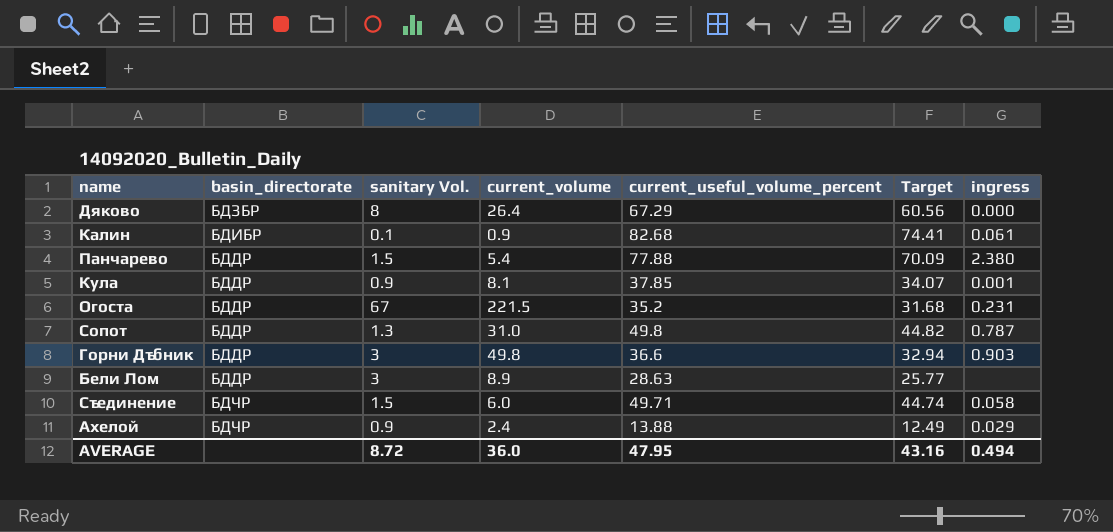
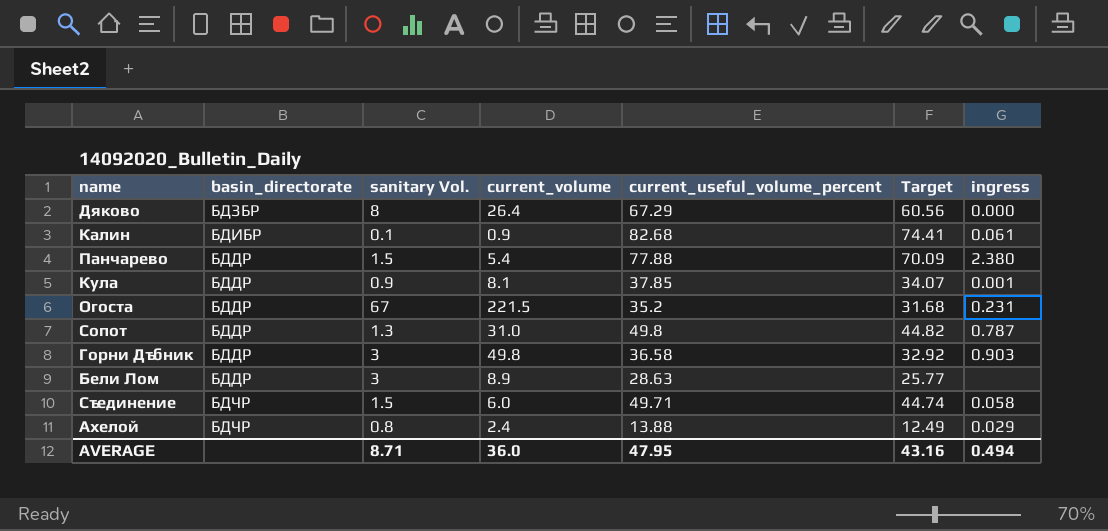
Горни Дъбник | current_useful_volume_percent: 36.6 -> 36.58
Горни Дъбник | Target: 32.94 -> 32.92
Ахелой | sanitary Vol.: 0.9 -> 0.8
AVERAGE | sanitary Vol.: 8.72 -> 8.71

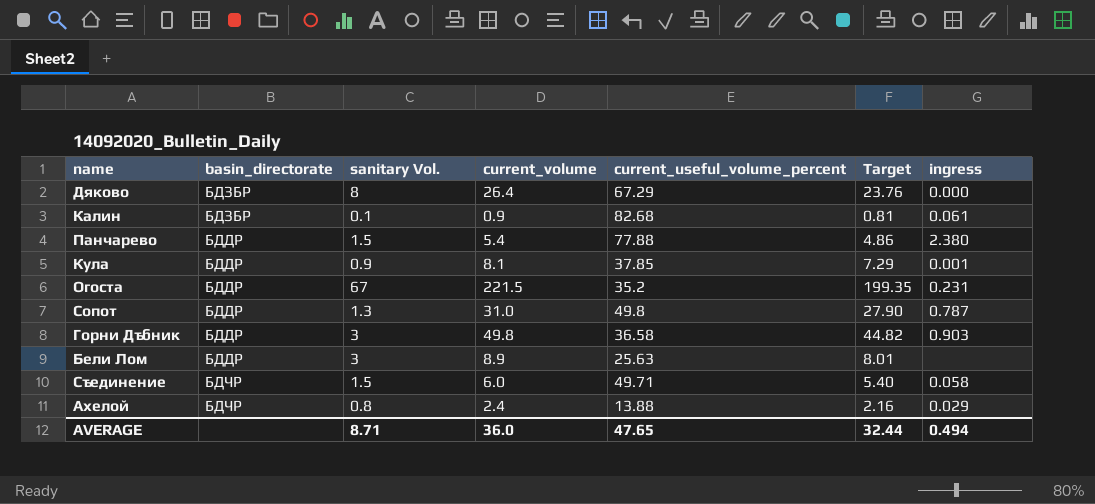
column Target | formula: [current_useful_volume_percent] * 0.9 -> [current_volume] * 0.9
Калин | basin_directorate: БДИБР -> БДЗБР
Бели Лом | current_useful_volume_percent: 28.63 -> 25.63
AVERAGE | current_useful_volume_percent: 47.95 -> 47.65
AVERAGE | Target: 43.16 -> 32.44

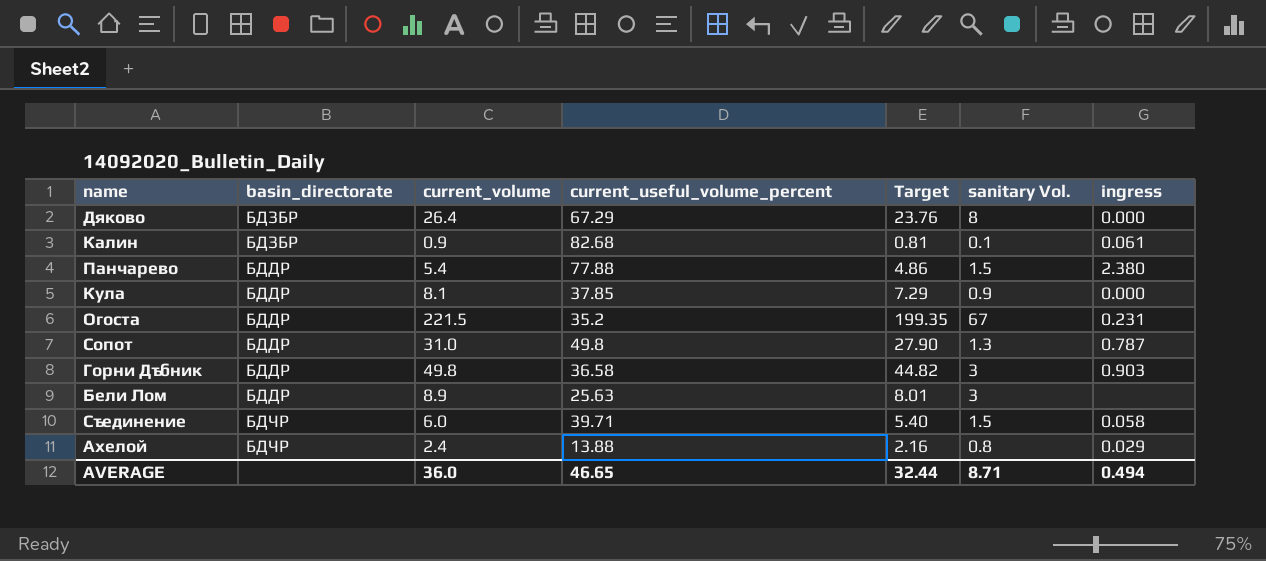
column sanitary Vol. | position: 3 -> 6
Кула | ingress: 0.001 -> 0.000
Съединение | current_useful_volume_percent: 49.71 -> 39.71
AVERAGE | current_useful_volume_percent: 47.65 -> 46.65

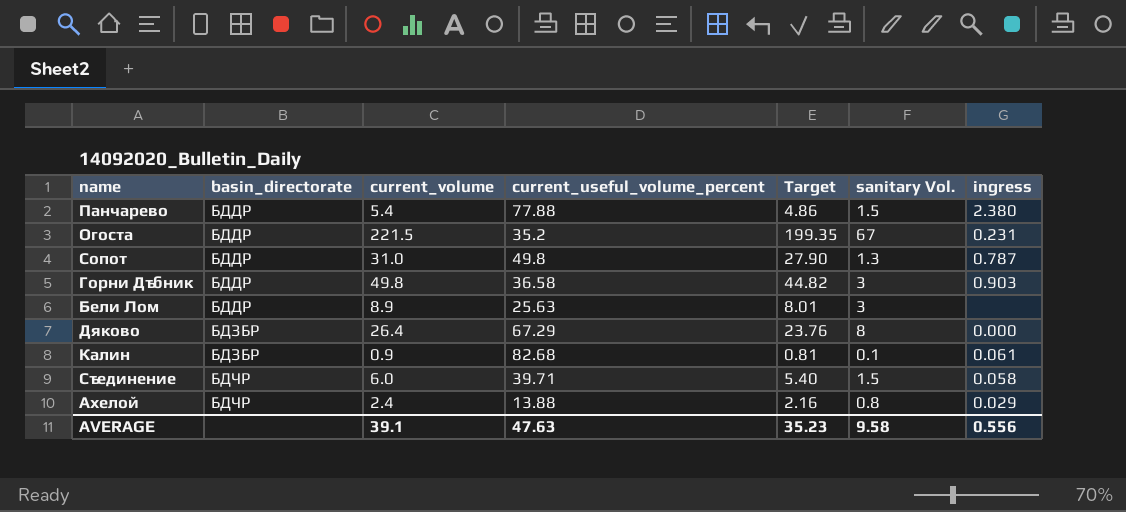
row order: none -> basin_directorate ascending
row Кула: БДДР | 8.1 | 37.85 | 7.29 | 0.9 | 0.000 -> none
AVERAGE | current_volume: 36.0 -> 39.1
AVERAGE | current_useful_volume_percent: 46.65 -> 47.63
AVERAGE | Target: 32.44 -> 35.23
AVERAGE | sanitary Vol.: 8.71 -> 9.58
AVERAGE | ingress: 0.494 -> 0.556

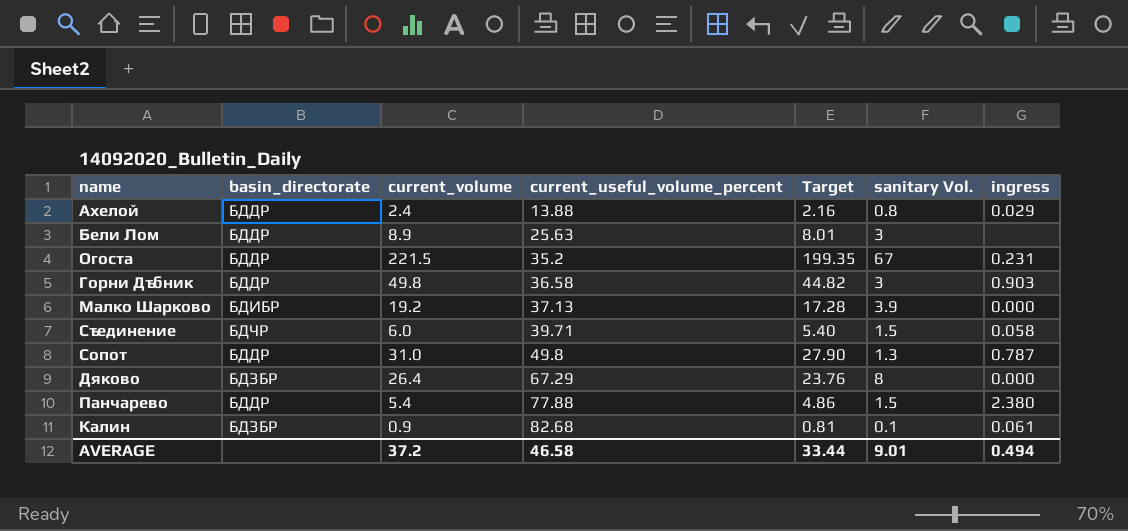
row order: basin_directorate ascending -> current_useful_volume_percent ascending
Ахелой | basin_directorate: БДЧР -> БДДР
row Малко Шарково: none -> БДИБР | 19.2 | 37.13 | 17.28 | 3.9 | 0.000
AVERAGE | current_volume: 39.1 -> 37.2
AVERAGE | current_useful_volume_percent: 47.63 -> 46.58
AVERAGE | Target: 35.23 -> 33.44
AVERAGE | sanitary Vol.: 9.58 -> 9.01
AVERAGE | ingress: 0.556 -> 0.494

